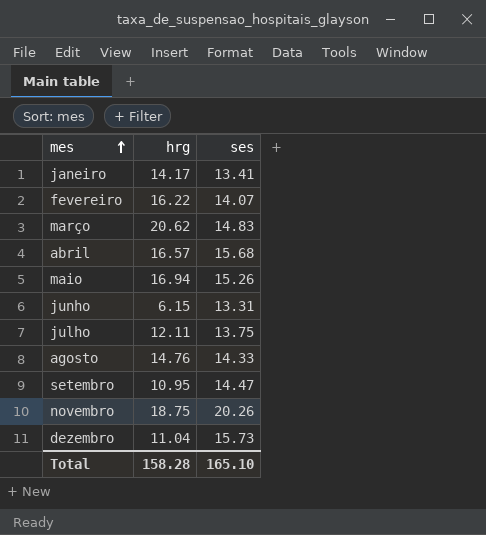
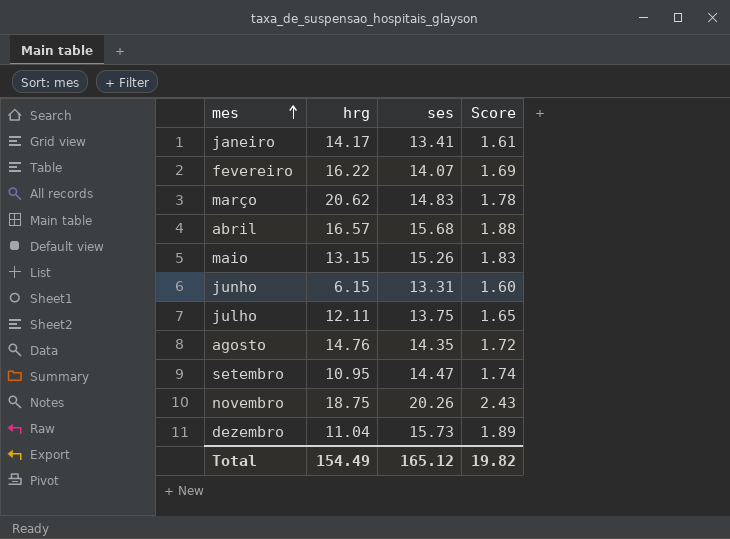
column Score | formula: none -> [ses] * 0.12
maio | hrg: 16.94 -> 13.15
agosto | ses: 14.33 -> 14.35
Total | hrg: 158.28 -> 154.49
Total | ses: 165.10 -> 165.12

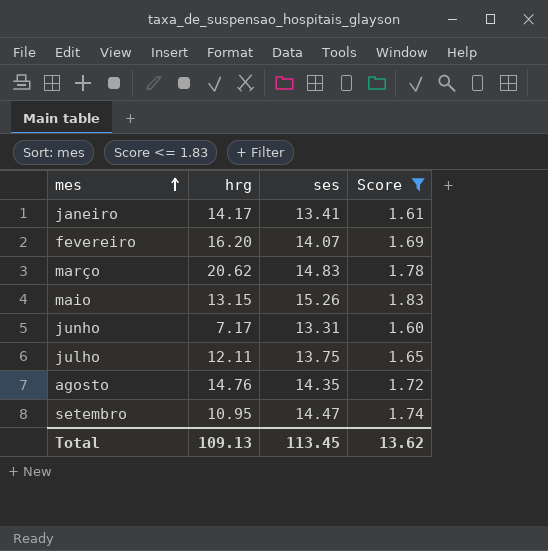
filter: none -> Score <= 1.83
fevereiro | hrg: 16.22 -> 16.20
junho | hrg: 6.15 -> 7.17
Total | hrg: 154.49 -> 109.13
Total | ses: 165.12 -> 113.45
Total | Score: 19.82 -> 13.62

